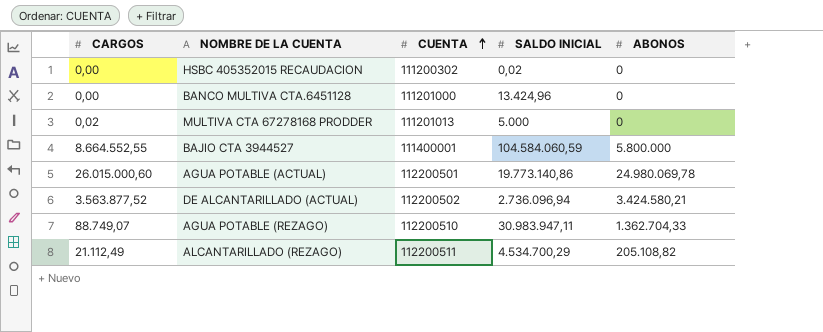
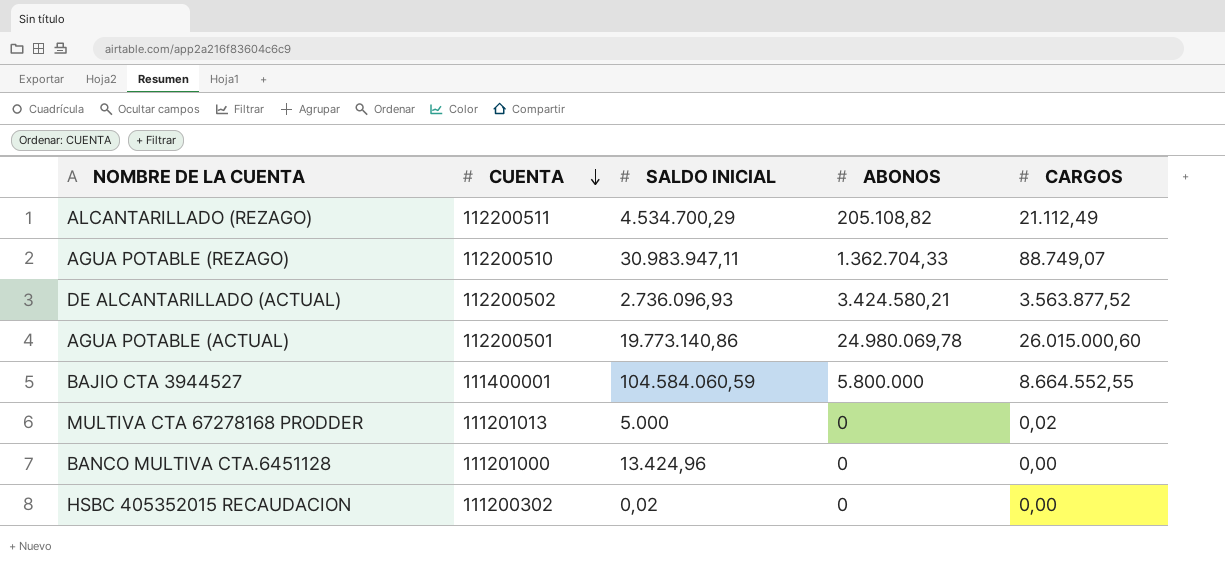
row order: CUENTA ascending -> CUENTA descending
column CARGOS | position: 1 -> 5
DE ALCANTARILLADO (ACTUAL) | SALDO INICIAL: 2.736.096,94 -> 2.736.096,93

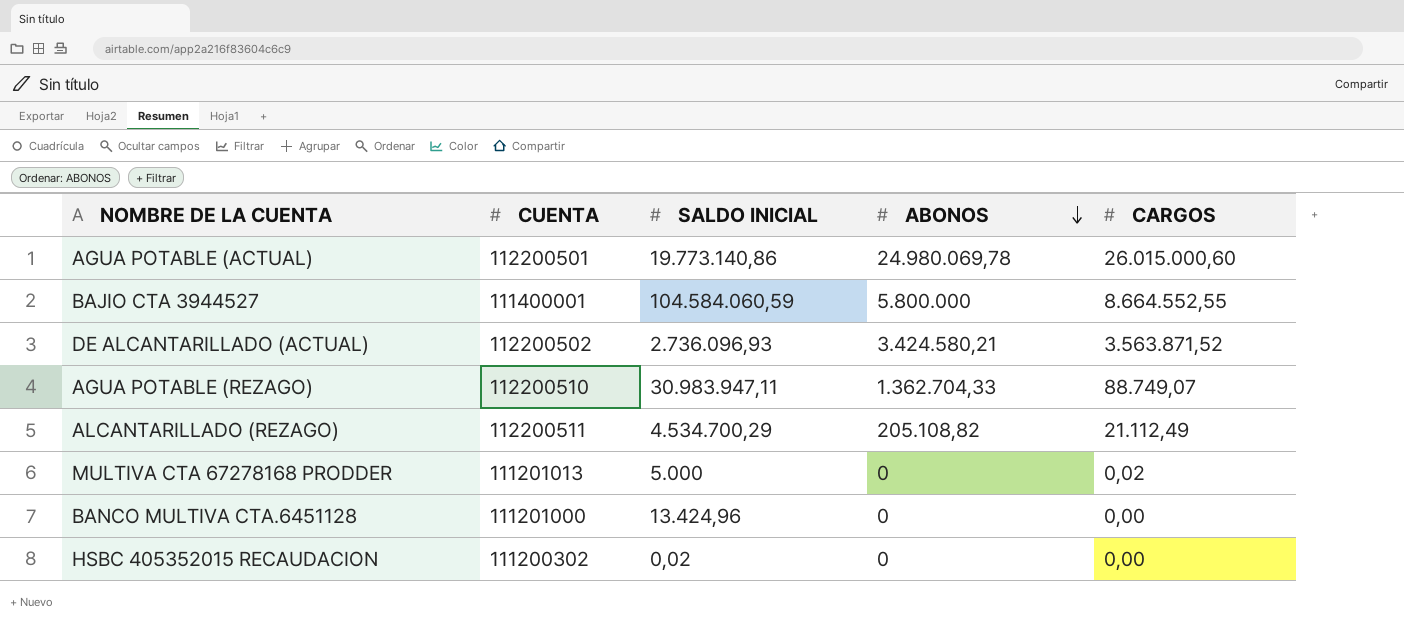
row order: CUENTA descending -> ABONOS descending
DE ALCANTARILLADO (ACTUAL) | CARGOS: 3.563.877,52 -> 3.563.871,52

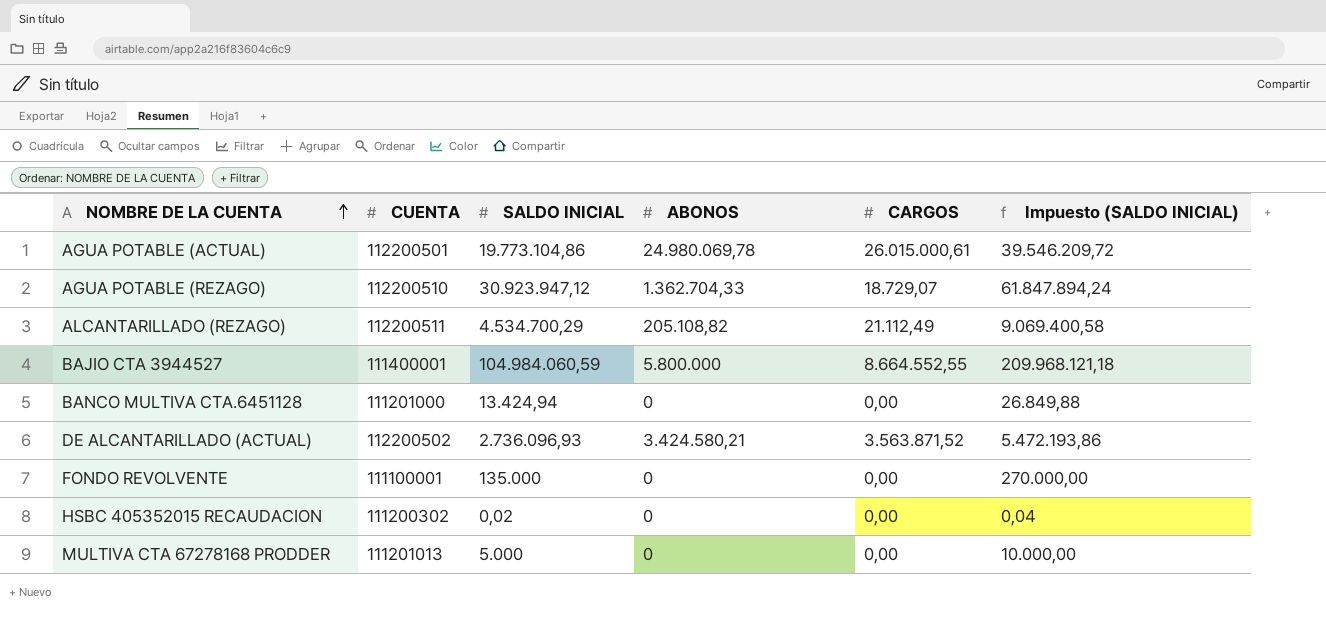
row order: ABONOS descending -> NOMBRE DE LA CUENTA ascending
column Impuesto (SALDO INICIAL) | formula: none -> [SALDO INICIAL] * 2
AGUA POTABLE (ACTUAL) | SALDO INICIAL: 19.773.140,86 -> 19.773.104,86
AGUA POTABLE (ACTUAL) | CARGOS: 26.015.000,60 -> 26.015.000,61
AGUA POTABLE (REZAGO) | SALDO INICIAL: 30.983.947,11 -> 30.923.947,12
AGUA POTABLE (REZAGO) | CARGOS: 88.749,07 -> 18.729,07
BAJIO CTA 3944527 | SALDO INICIAL: 104.584.060,59 -> 104.984.060,59
BANCO MULTIVA CTA.6451128 | SALDO INICIAL: 13.424,96 -> 13.424,94
row FONDO REVOLVENTE: none -> 111100001 | 135.000 | 0 | 0,00 | 270.000,00
MULTIVA CTA 67278168 PRODDER | CARGOS: 0,02 -> 0,00

